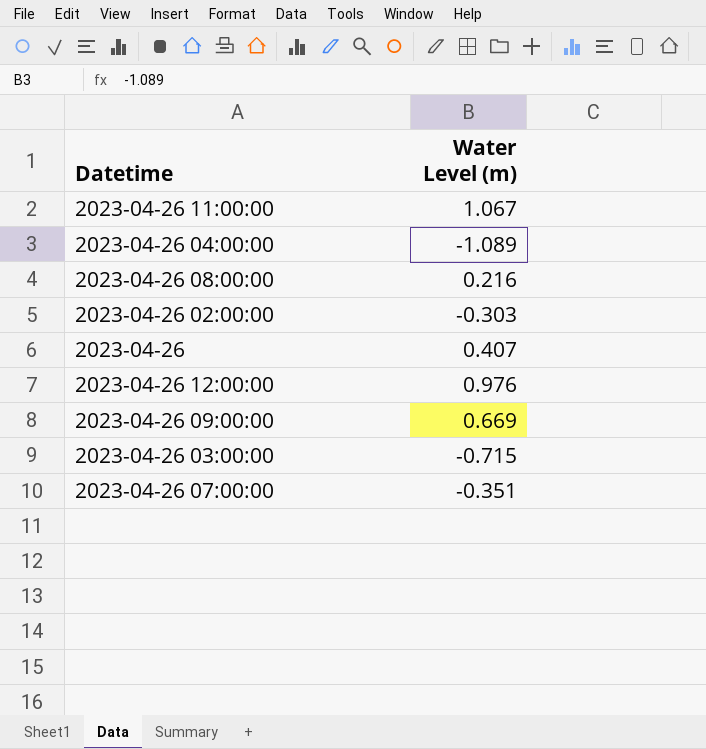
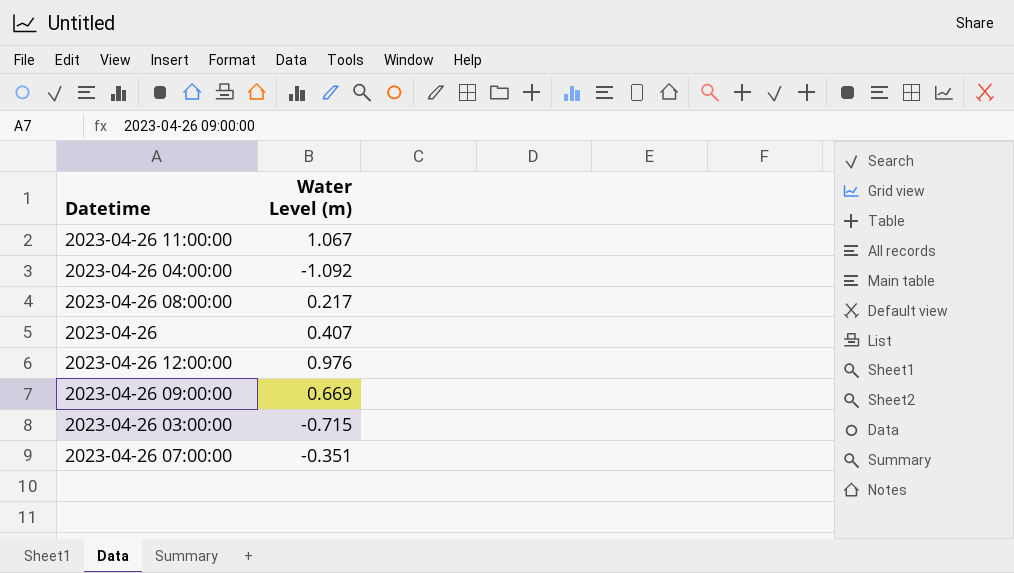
row 2023-04-26 02:00:00: -0.303 -> none
2023-04-26 04:00:00 | Water Level (m): -1.089 -> -1.092
2023-04-26 08:00:00 | Water Level (m): 0.216 -> 0.217

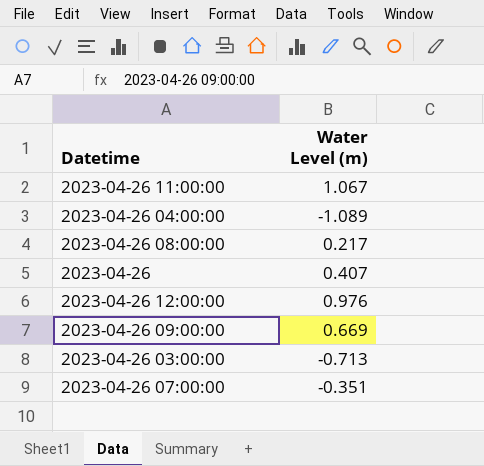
2023-04-26 04:00:00 | Water Level (m): -1.092 -> -1.089
2023-04-26 03:00:00 | Water Level (m): -0.715 -> -0.713

